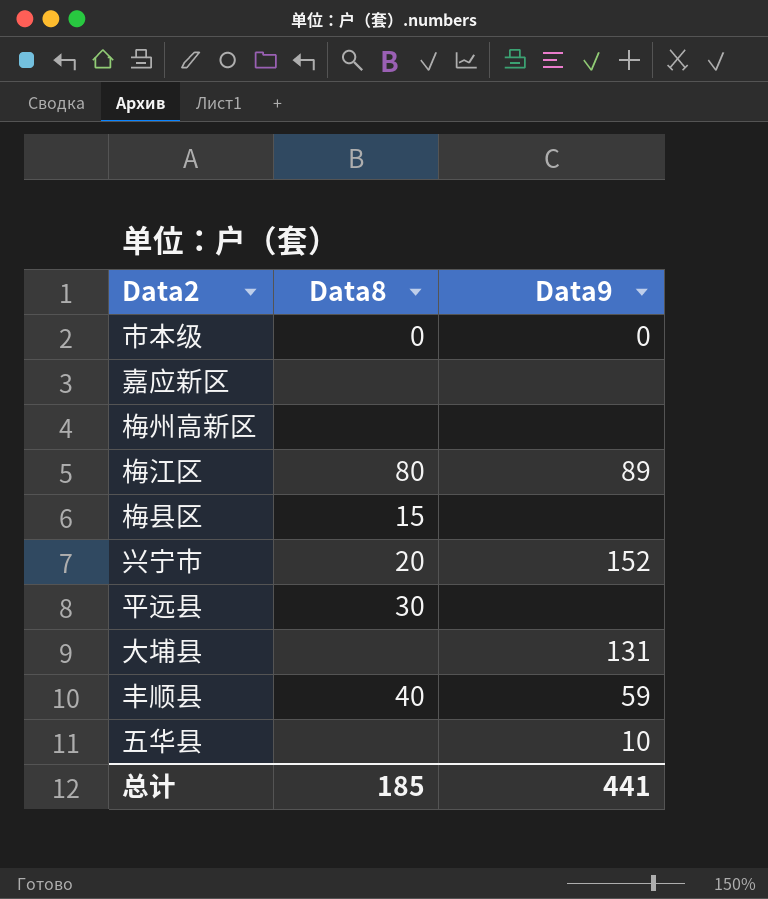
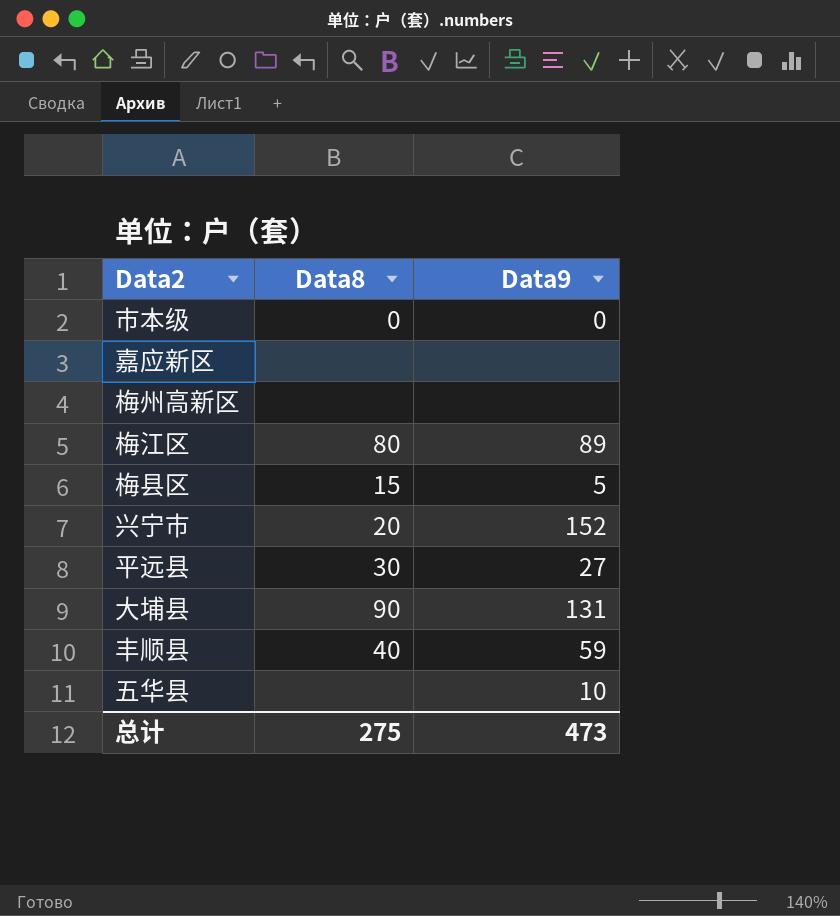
梅县区 | Data9: none -> 5
平远县 | Data9: none -> 27
大埔县 | Data8: none -> 90
总计 | Data8: 185 -> 275
总计 | Data9: 441 -> 473

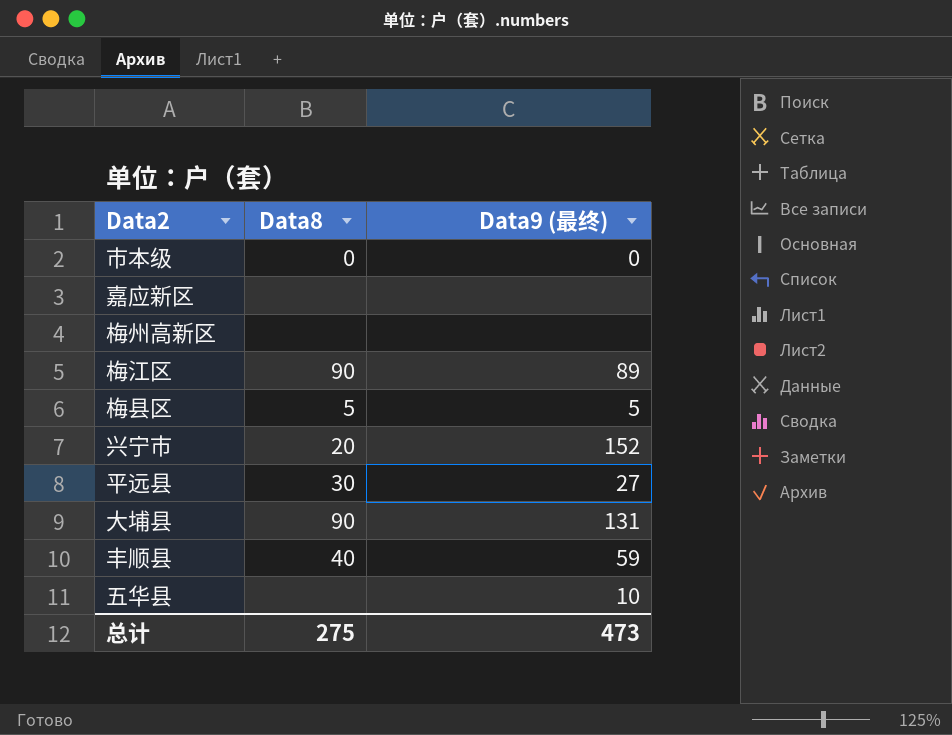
column name: Data9 -> Data9 (最终)
梅江区 | Data8: 80 -> 90
梅县区 | Data8: 15 -> 5

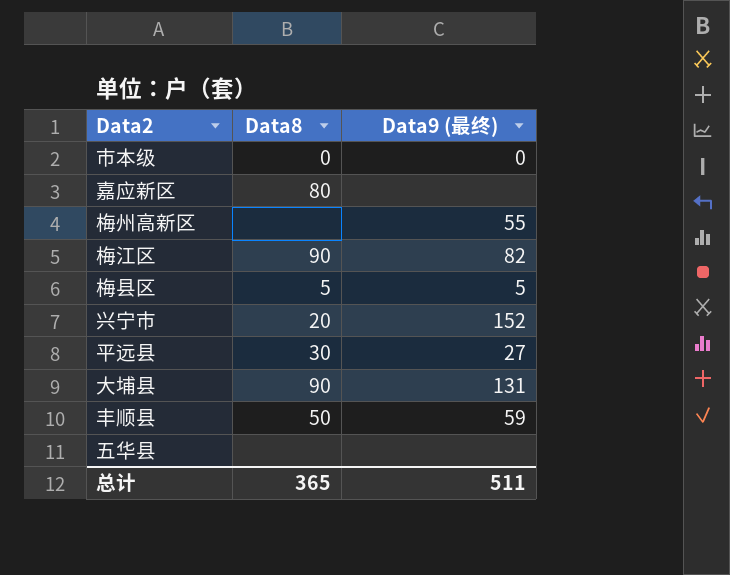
嘉应新区 | Data8: none -> 80
梅州高新区 | Data9 (最终): none -> 55
梅江区 | Data9 (最终): 89 -> 82
丰顺县 | Data8: 40 -> 50
五华县 | Data9 (最终): 10 -> none
总计 | Data8: 275 -> 365
总计 | Data9 (最终): 473 -> 511

